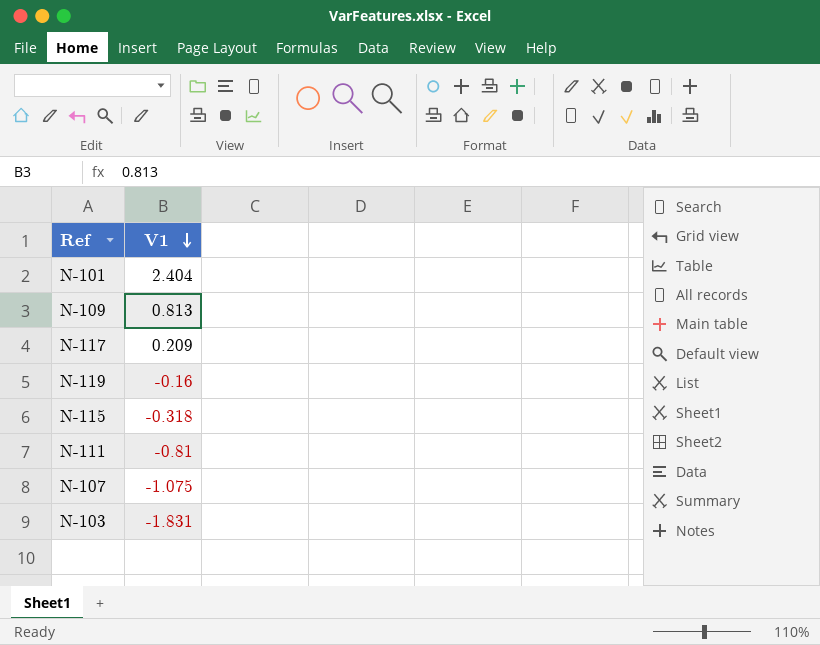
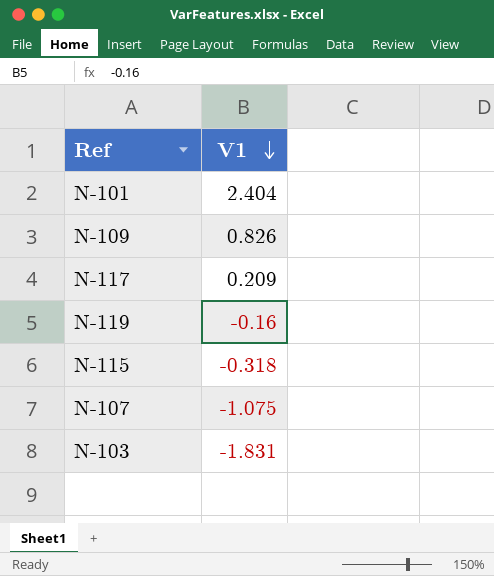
row N-111: -0.81 -> none
N-109 | V1: 0.813 -> 0.826

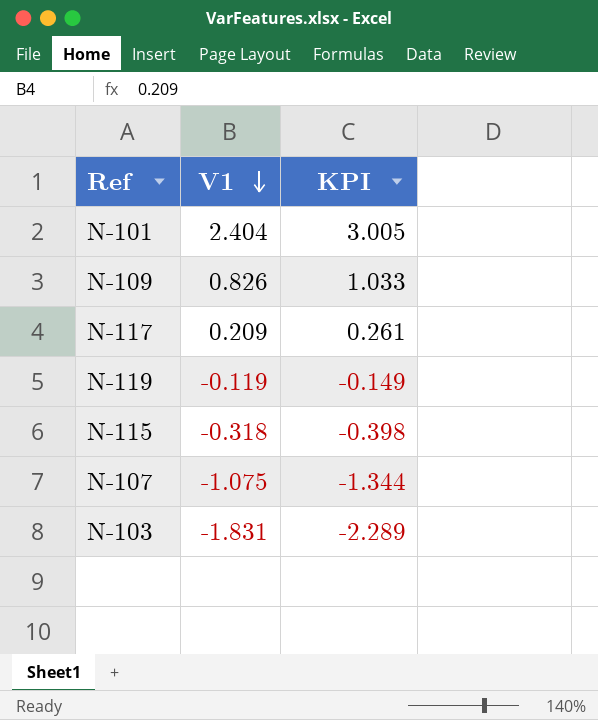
column KPI | formula: none -> [V1] * 1.25
N-119 | V1: -0.16 -> -0.119

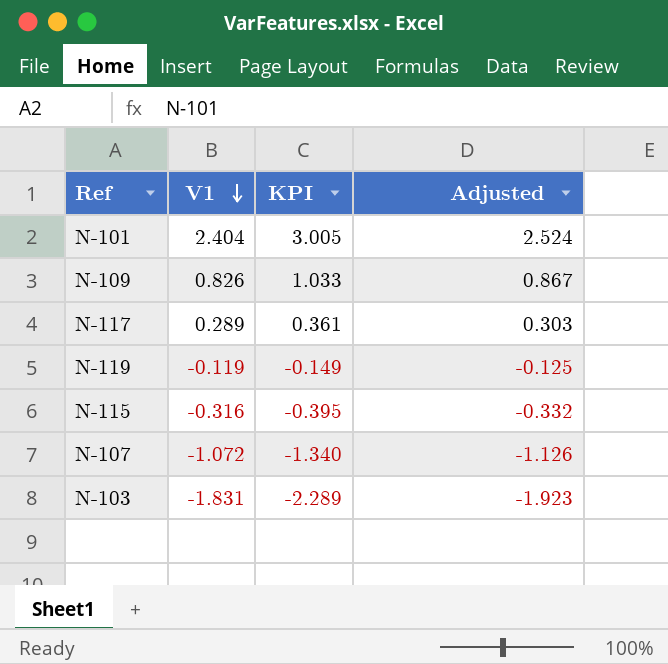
column Adjusted | formula: none -> [V1] * 1.05
N-117 | V1: 0.209 -> 0.289
N-117 | KPI: 0.261 -> 0.361
N-115 | V1: -0.318 -> -0.316
N-115 | KPI: -0.398 -> -0.395
N-107 | V1: -1.075 -> -1.072
N-107 | KPI: -1.344 -> -1.340

